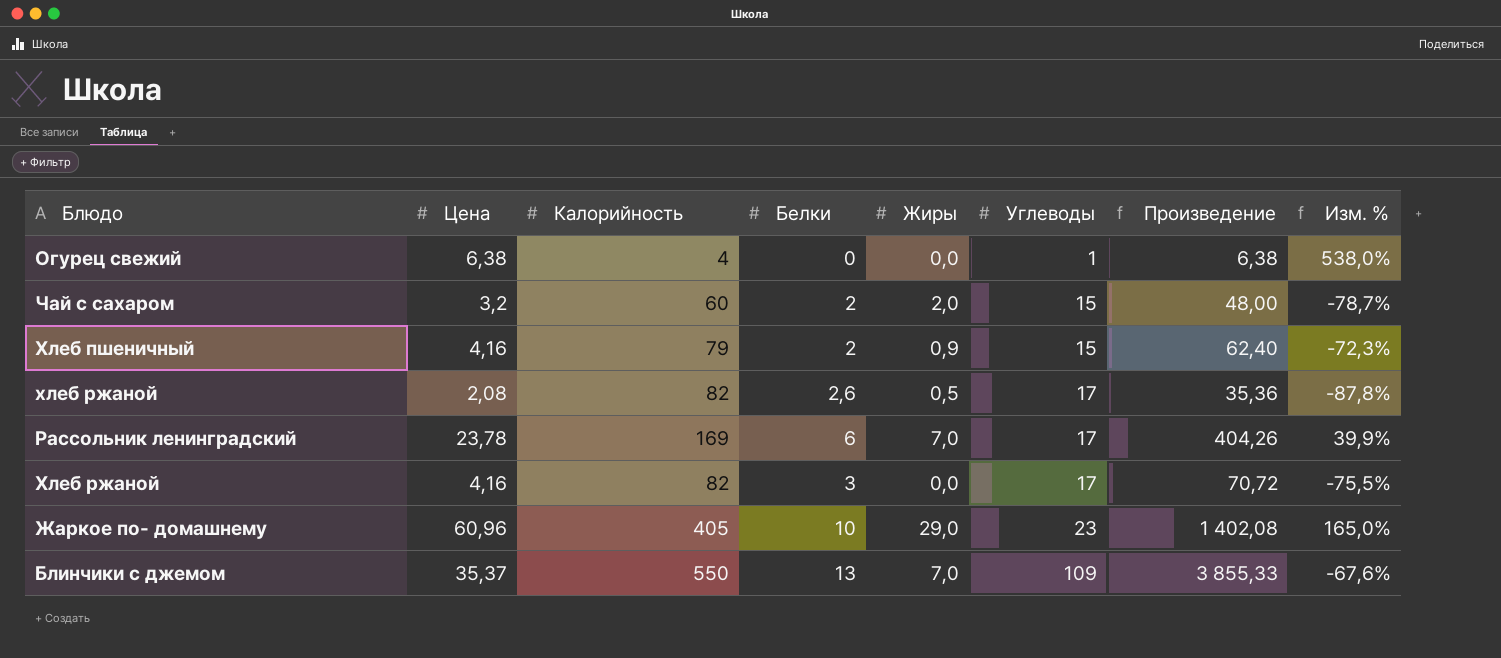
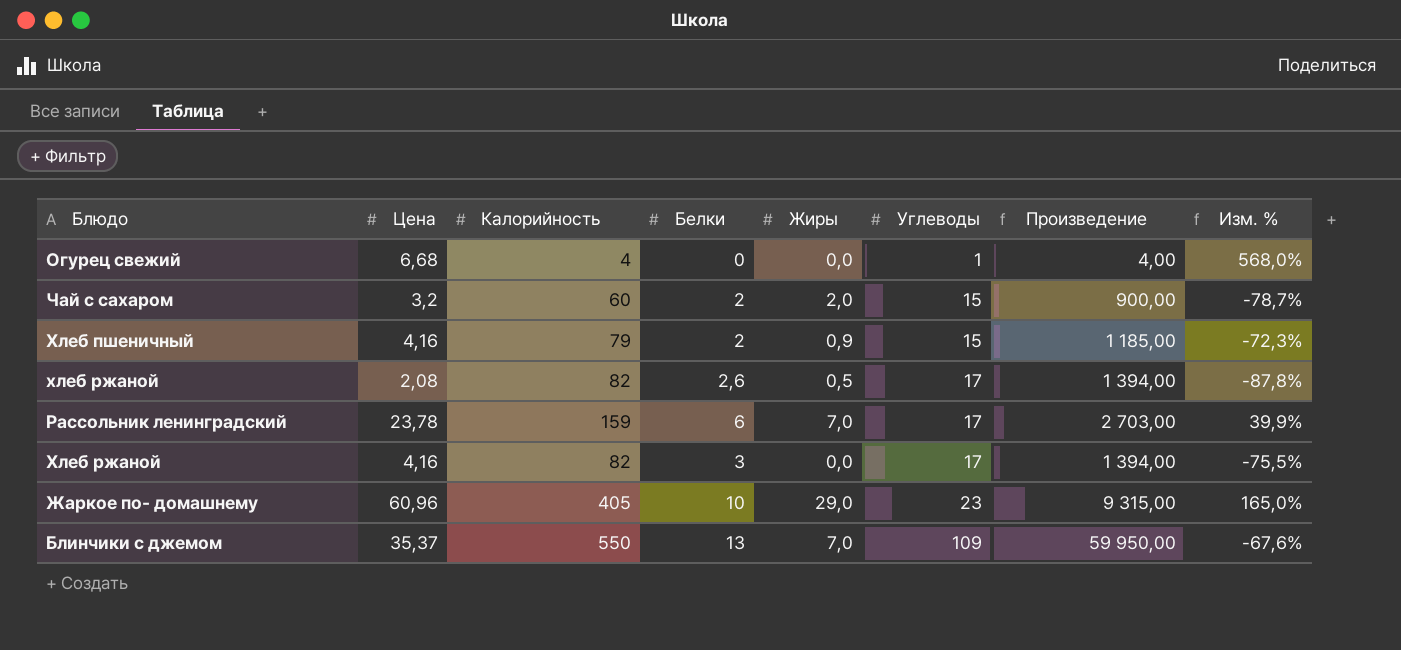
column Произведение | formula: [Цена] * [Углеводы] -> [Калорийность] * [Углеводы]
Огурец свежий | Цена: 6,38 -> 6,68
Огурец свежий | Изм. %: 538,0% -> 568,0%
Рассольник ленинградский | Калорийность: 169 -> 159

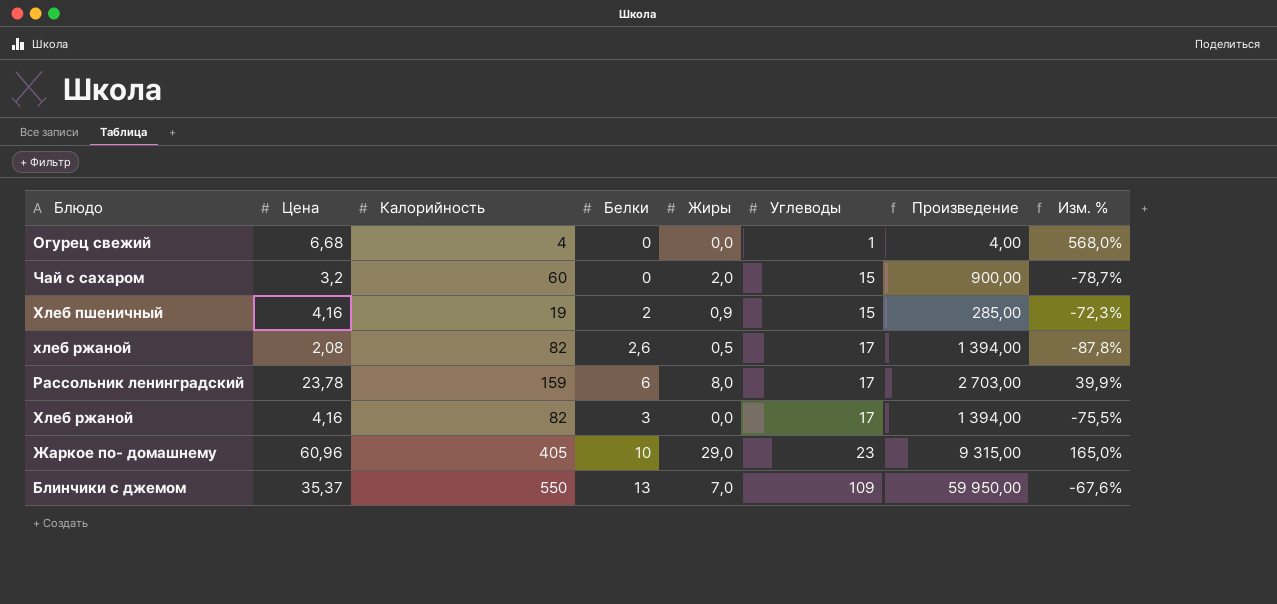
Чай с сахаром | Белки: 2 -> 0
Хлеб пшеничный | Калорийность: 79 -> 19
Хлеб пшеничный | Произведение: 1 185,00 -> 285,00
Рассольник ленинградский | Жиры: 7,0 -> 8,0

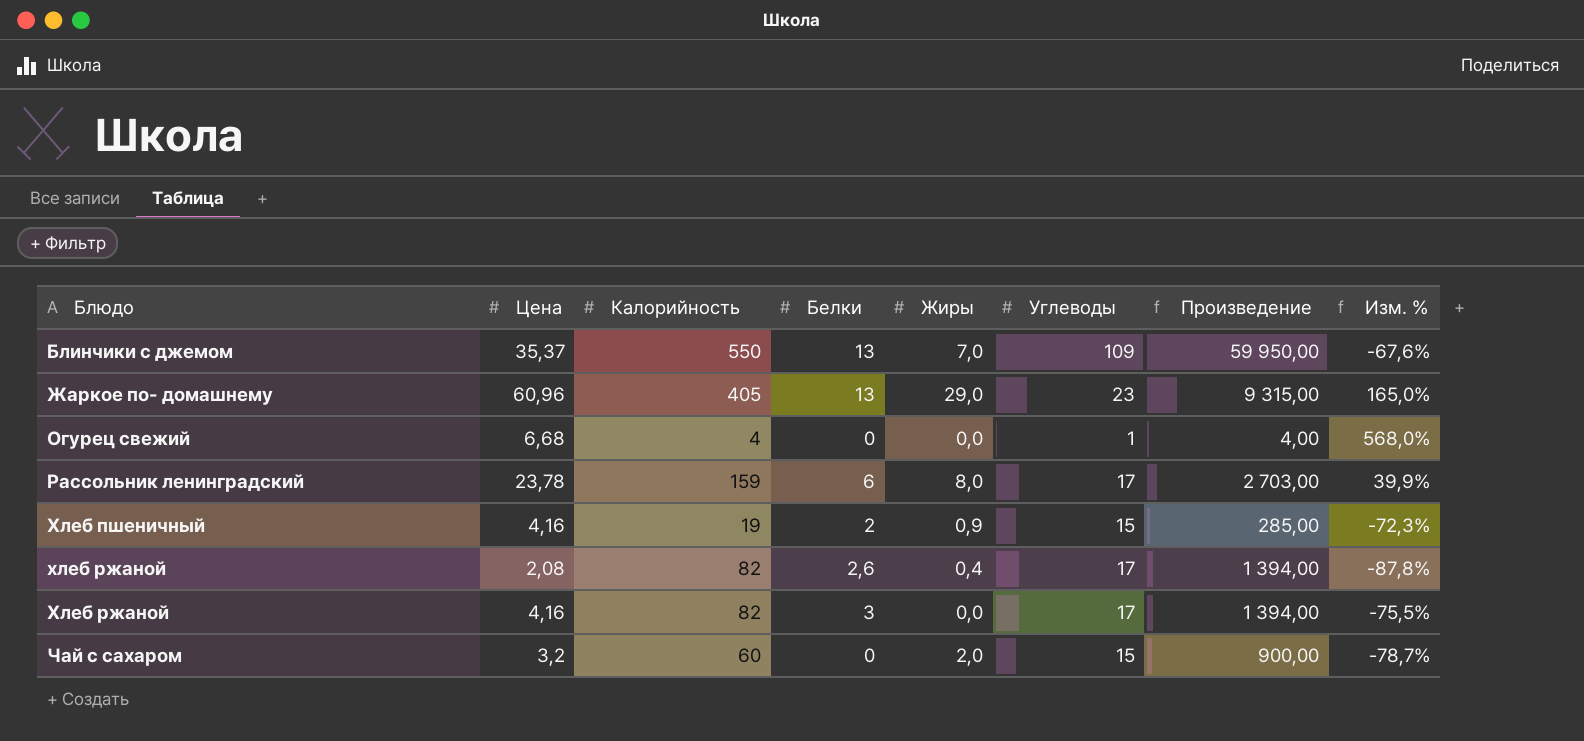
row order: Углеводы ascending -> Блюдо ascending
Жаркое по- домашнему | Белки: 10 -> 13
хлеб ржаной | Жиры: 0,5 -> 0,4

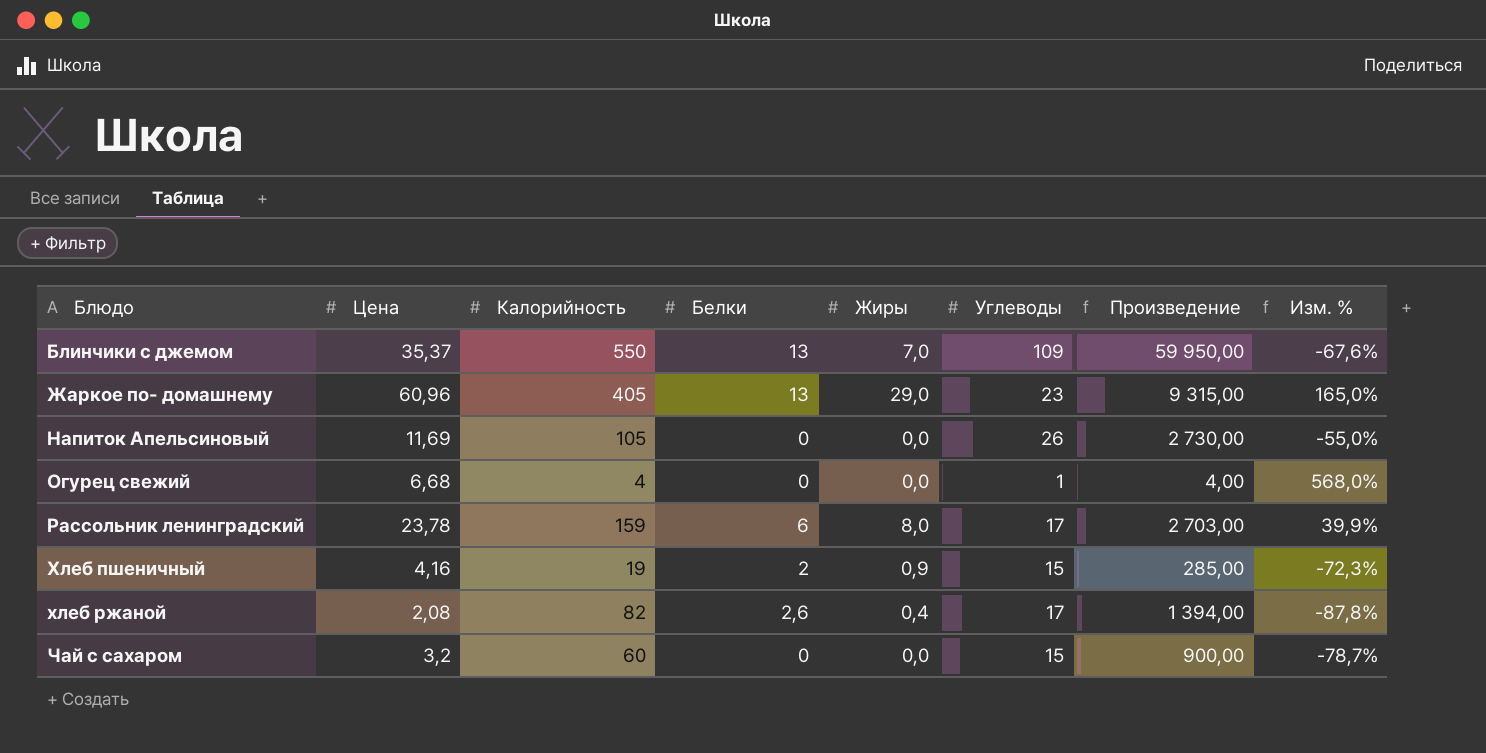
row Хлеб ржаной: 4,16 | 82 | 3 | 0,0 | 17 | 1 394,00 | -75,5% -> none
row Напиток Апельсиновый: none -> 11,69 | 105 | 0 | 0,0 | 26 | 2 730,00 | -55,0%
Чай с сахаром | Жиры: 2,0 -> 0,0

